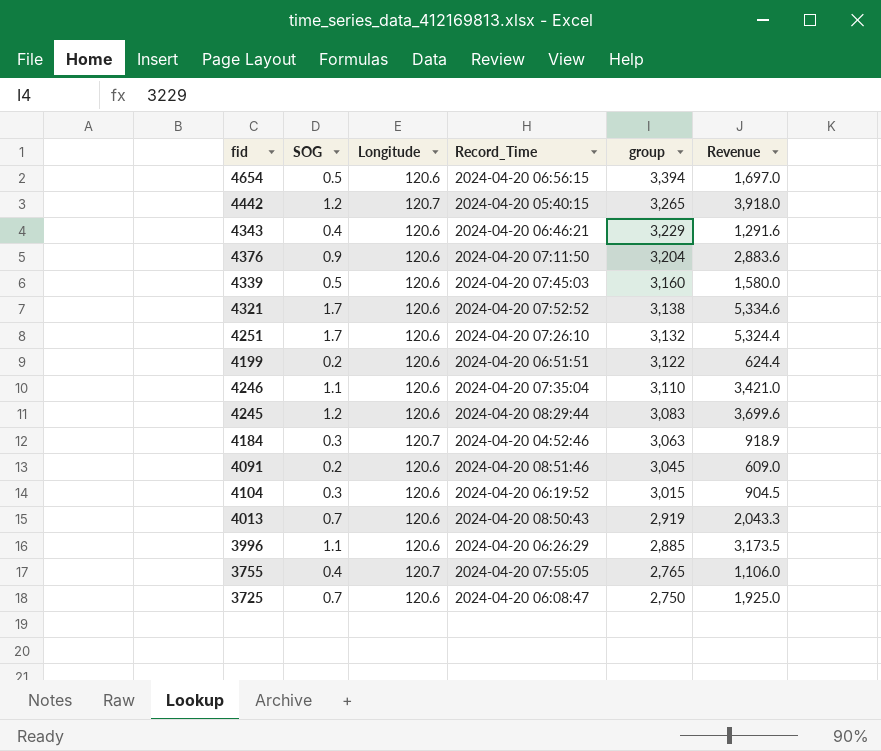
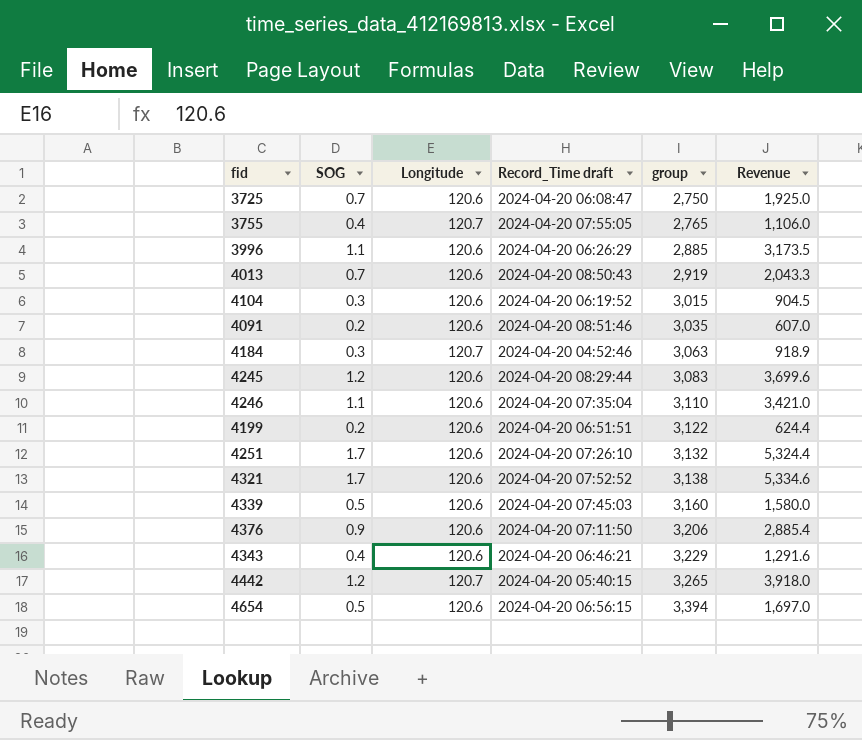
row order: group descending -> group ascending
column name: Record_Time -> Record_Time draft
4091 | group: 3,045 -> 3,035
4091 | Revenue: 609.0 -> 607.0
4376 | group: 3,204 -> 3,206
4376 | Revenue: 2,883.6 -> 2,885.4

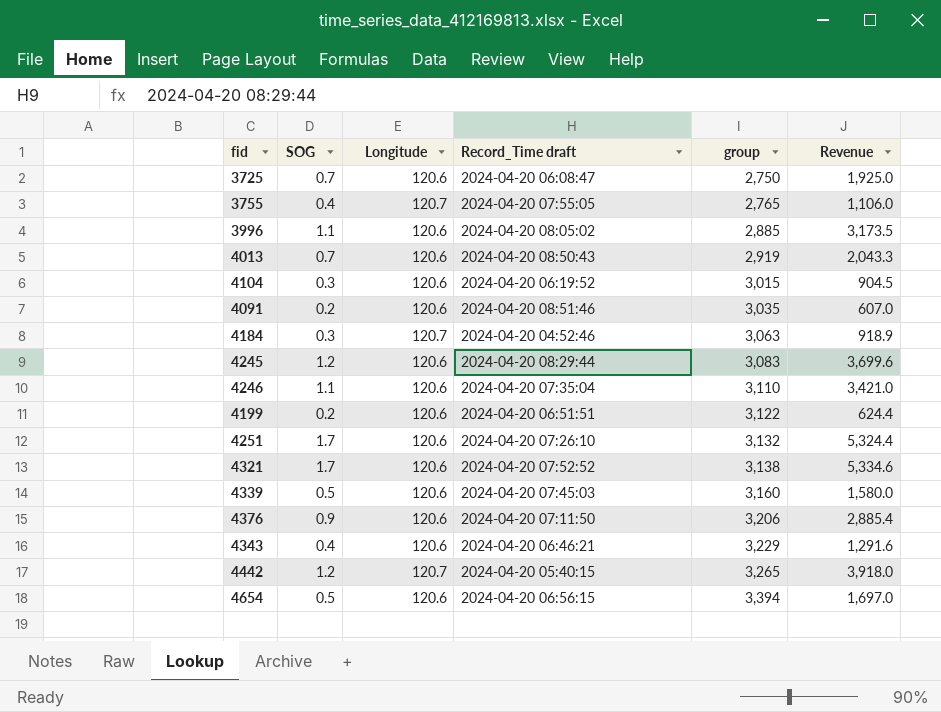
3996 | Record_Time draft: 2024-04-20 06:26:29 -> 2024-04-20 08:05:02

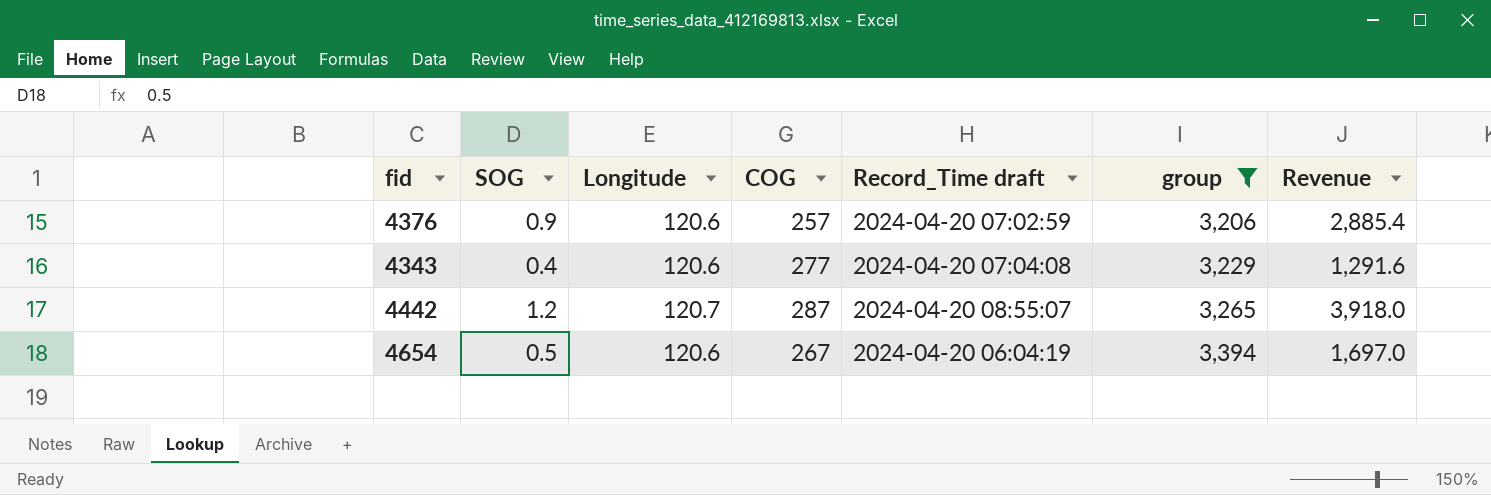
filter: none -> group >= 3,206
column COG | position: none -> 4
4376 | Record_Time draft: 2024-04-20 07:11:50 -> 2024-04-20 07:02:59
4343 | Record_Time draft: 2024-04-20 06:46:21 -> 2024-04-20 07:04:08
4442 | Record_Time draft: 2024-04-20 05:40:15 -> 2024-04-20 08:55:07
4654 | Record_Time draft: 2024-04-20 06:56:15 -> 2024-04-20 06:04:19

